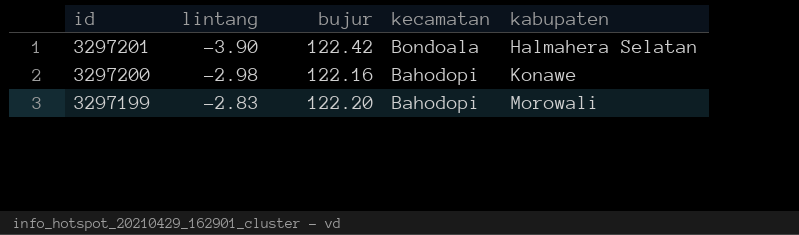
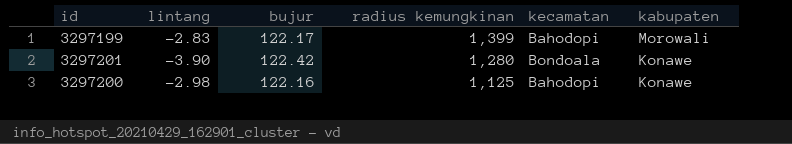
row order: id descending -> radius kemungkinan descending
column radius kemungkinan | position: none -> 4
3297199 | bujur: 122.20 -> 122.17
3297201 | kabupaten: Halmahera Selatan -> Konawe

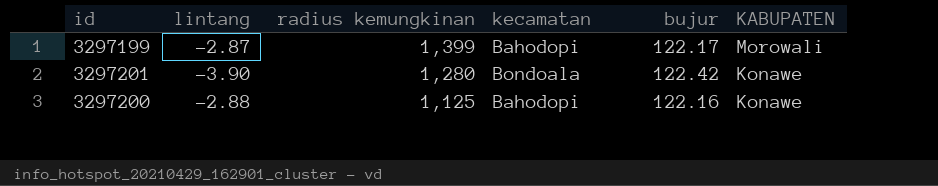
column bujur | position: 3 -> 5
column name: kabupaten -> KABUPATEN
3297199 | lintang: -2.83 -> -2.87
3297200 | lintang: -2.98 -> -2.88

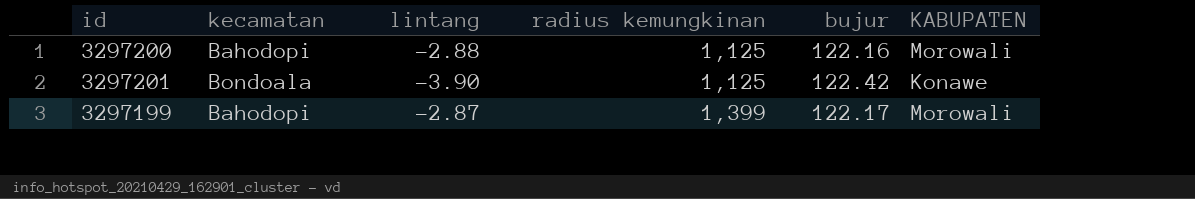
row order: radius kemungkinan descending -> radius kemungkinan ascending
column kecamatan | position: 4 -> 2
3297200 | KABUPATEN: Konawe -> Morowali
3297201 | radius kemungkinan: 1,280 -> 1,125

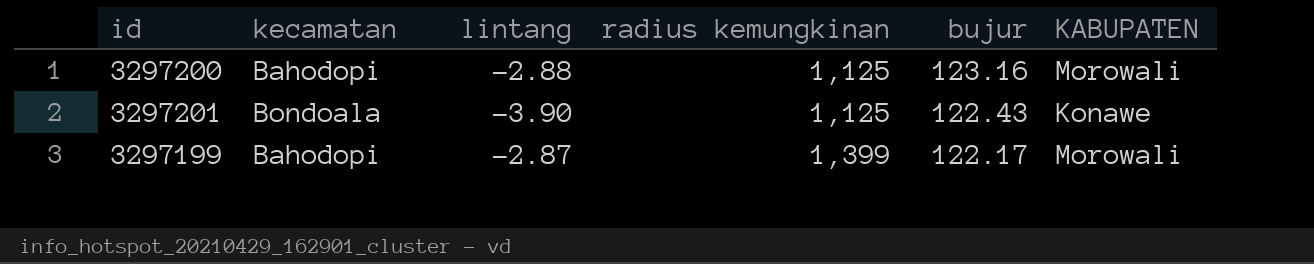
3297200 | bujur: 122.16 -> 123.16
3297201 | bujur: 122.42 -> 122.43

